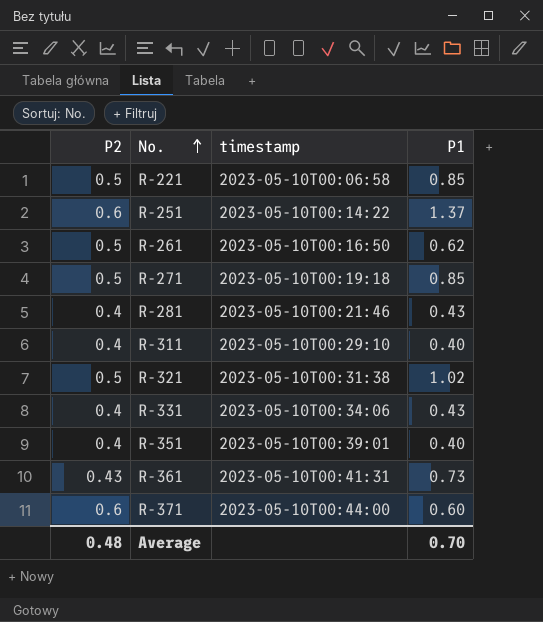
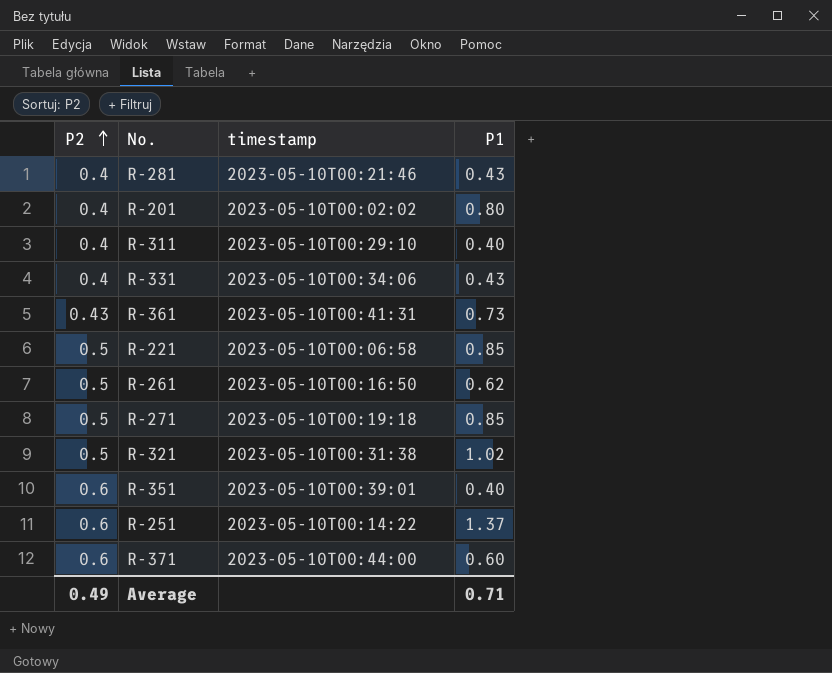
row order: No. ascending -> P2 ascending
row R-201: none -> 0.4 | 2023-05-10T00:02:02 | 0.80
R-351 | P2: 0.4 -> 0.6
Average | P2: 0.48 -> 0.49
Average | P1: 0.70 -> 0.71

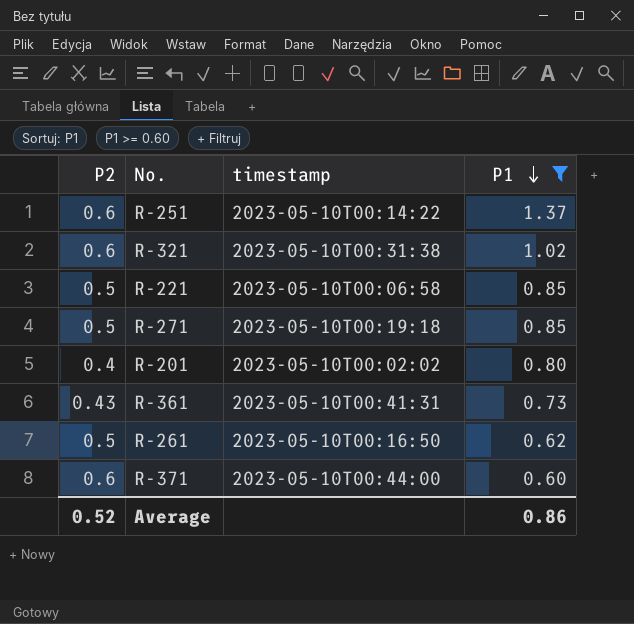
filter: none -> P1 >= 0.60
row order: P2 ascending -> P1 descending
R-321 | P2: 0.5 -> 0.6
Average | P2: 0.49 -> 0.52
Average | P1: 0.71 -> 0.86

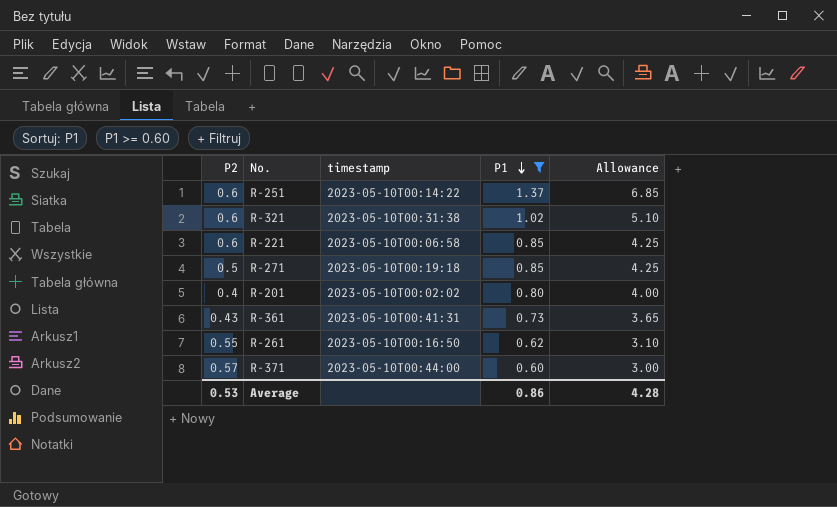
column Allowance | formula: none -> [P1] * 5
R-221 | P2: 0.5 -> 0.6
R-261 | P2: 0.5 -> 0.55
R-371 | P2: 0.6 -> 0.57
Average | P2: 0.52 -> 0.53

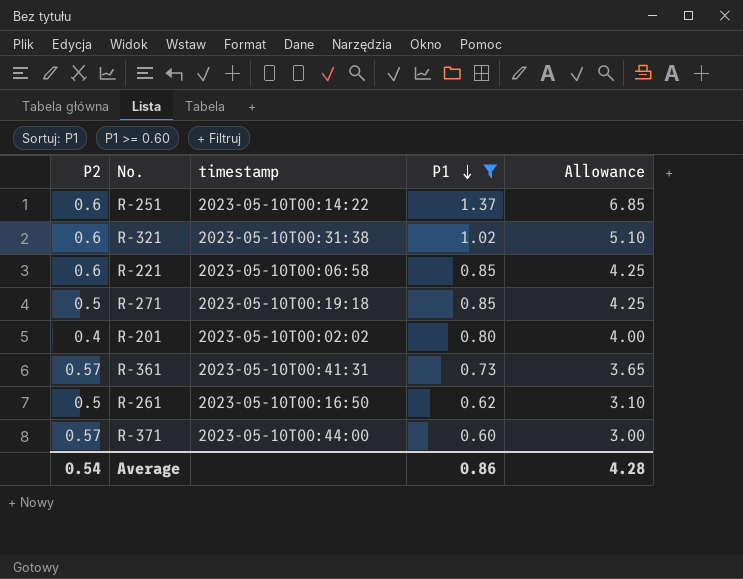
R-361 | P2: 0.43 -> 0.57
R-261 | P2: 0.55 -> 0.5
Average | P2: 0.53 -> 0.54

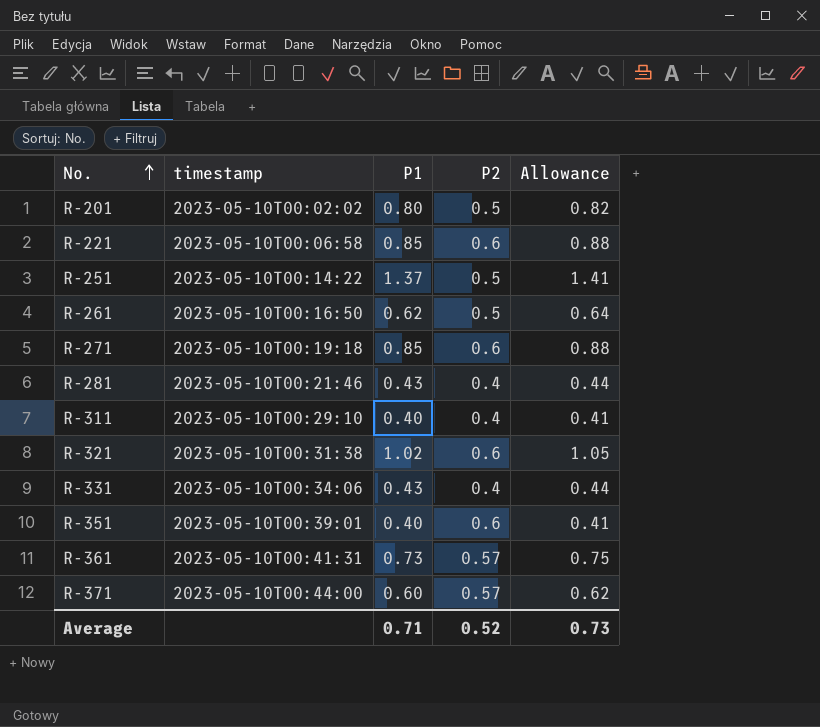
filter: P1 >= 0.60 -> none
row order: P1 descending -> No. ascending
column P2 | position: 1 -> 4
column Allowance | formula: [P1] * 5 -> [P1] * 1.03
R-201 | P2: 0.4 -> 0.5
R-251 | P2: 0.6 -> 0.5
R-271 | P2: 0.5 -> 0.6
Average | P1: 0.86 -> 0.71
Average | P2: 0.54 -> 0.52
Average | Allowance: 4.28 -> 0.73

